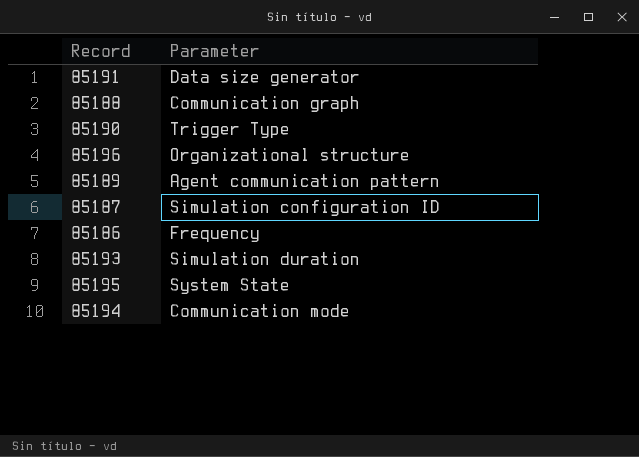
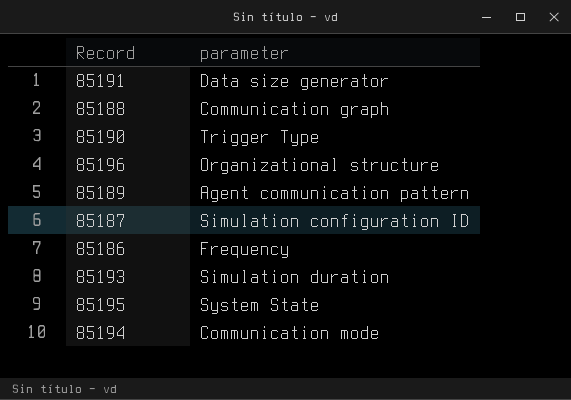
column name: Parameter -> parameter

